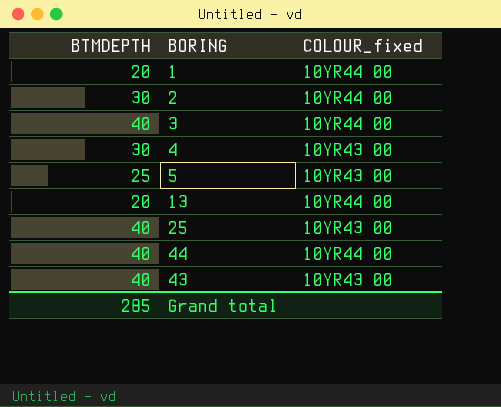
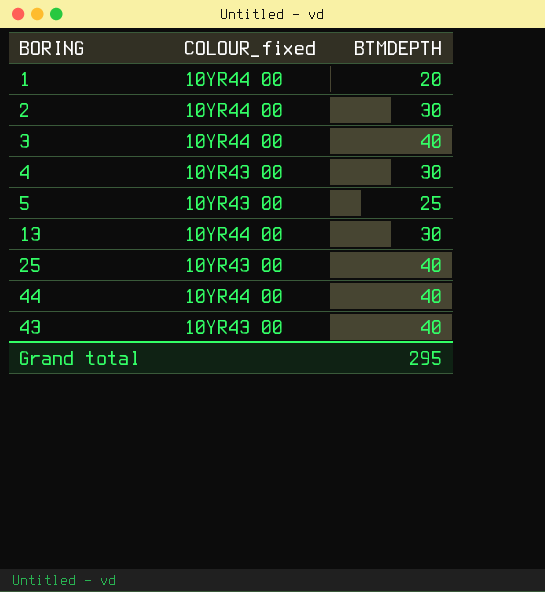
column BTMDEPTH | position: 1 -> 3
13 | BTMDEPTH: 20 -> 30
Grand total | BTMDEPTH: 285 -> 295

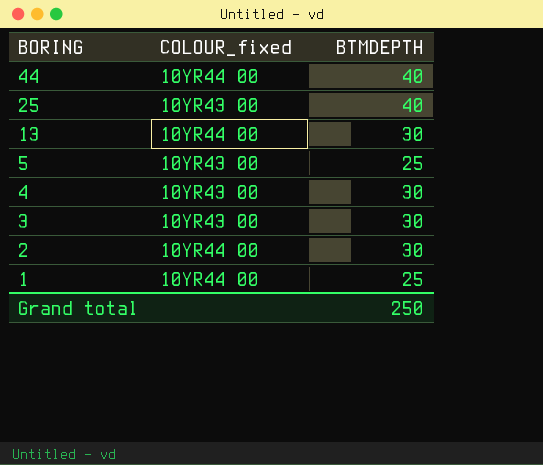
row order: none -> BORING descending
row 43: 10YR43 00 | 40 -> none
3 | COLOUR_fixed: 10YR44 00 -> 10YR43 00
3 | BTMDEPTH: 40 -> 30
1 | BTMDEPTH: 20 -> 25
Grand total | BTMDEPTH: 295 -> 250

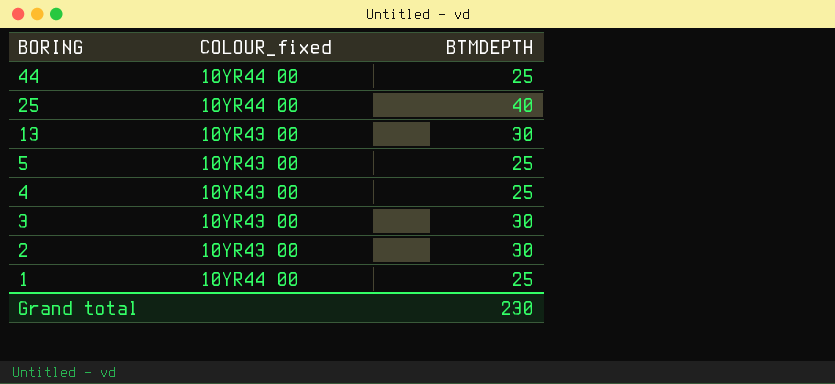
44 | BTMDEPTH: 40 -> 25
25 | COLOUR_fixed: 10YR43 00 -> 10YR44 00
13 | COLOUR_fixed: 10YR44 00 -> 10YR43 00
4 | BTMDEPTH: 30 -> 25
2 | COLOUR_fixed: 10YR44 00 -> 10YR43 00
Grand total | BTMDEPTH: 250 -> 230

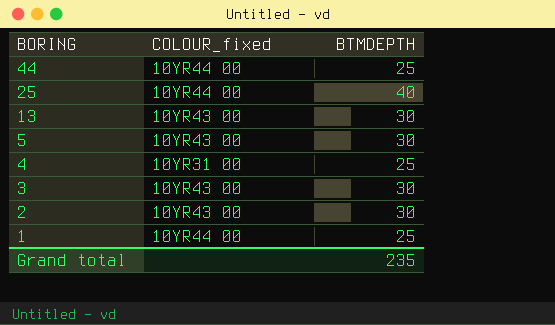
5 | BTMDEPTH: 25 -> 30
4 | COLOUR_fixed: 10YR43 00 -> 10YR31 00
Grand total | BTMDEPTH: 230 -> 235

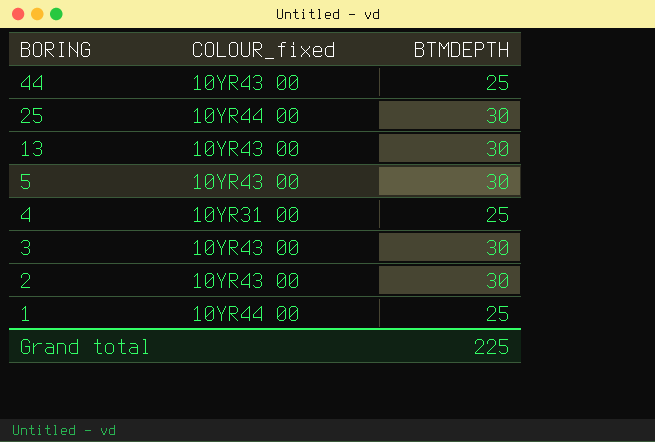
44 | COLOUR_fixed: 10YR44 00 -> 10YR43 00
25 | BTMDEPTH: 40 -> 30
Grand total | BTMDEPTH: 235 -> 225

